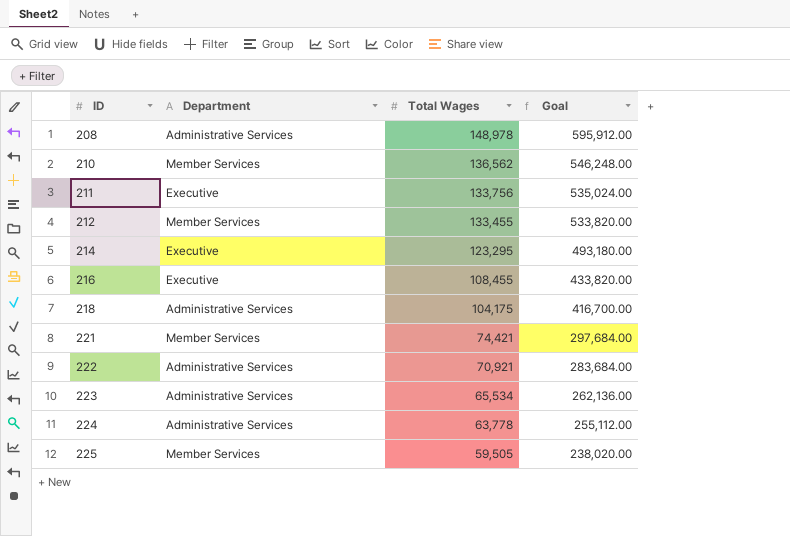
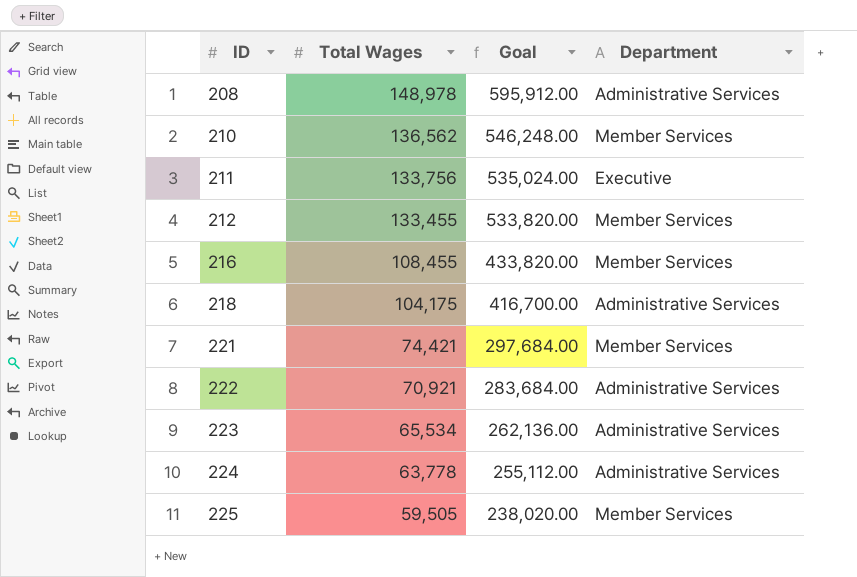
column Department | position: 2 -> 4
row 214: Executive | 123,295 | 493,180.00 -> none
216 | Department: Executive -> Member Services

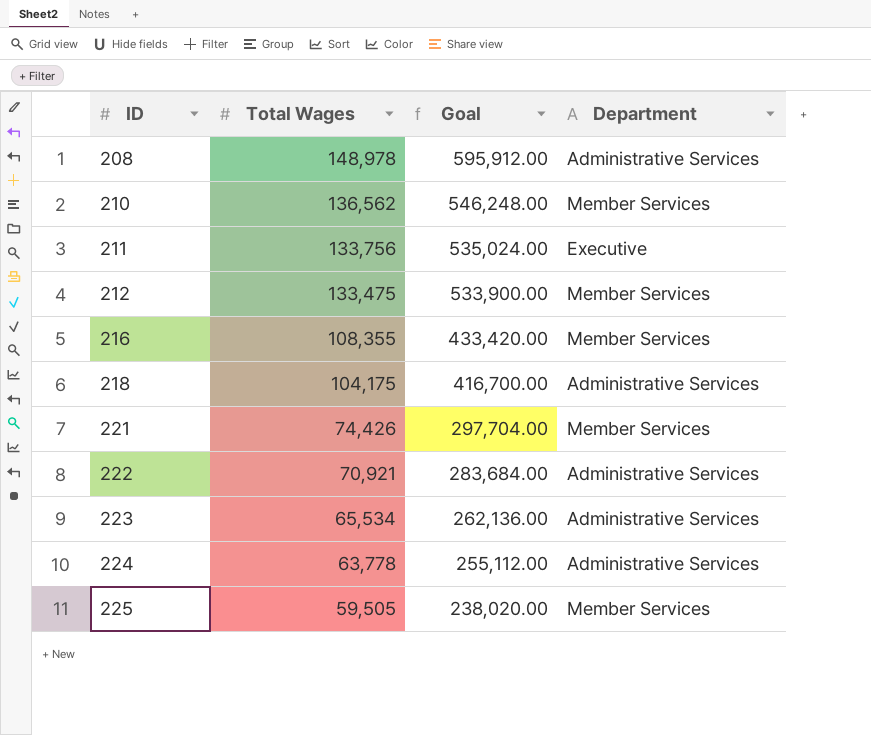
212 | Total Wages: 133,455 -> 133,475
212 | Goal: 533,820.00 -> 533,900.00
216 | Total Wages: 108,455 -> 108,355
216 | Goal: 433,820.00 -> 433,420.00
221 | Total Wages: 74,421 -> 74,426
221 | Goal: 297,684.00 -> 297,704.00

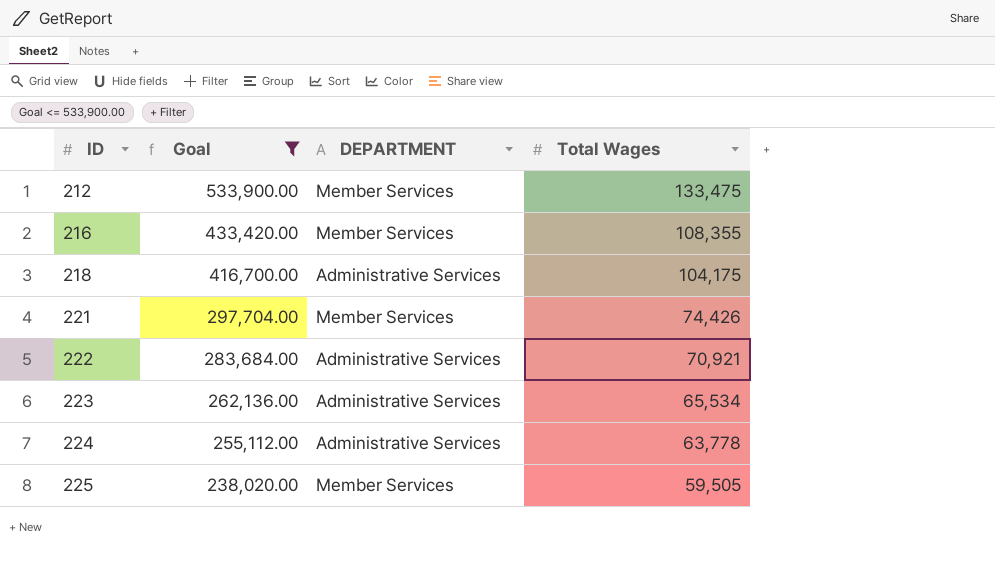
filter: none -> Goal <= 533,900.00
column name: Department -> DEPARTMENT
column Total Wages | position: 2 -> 4

